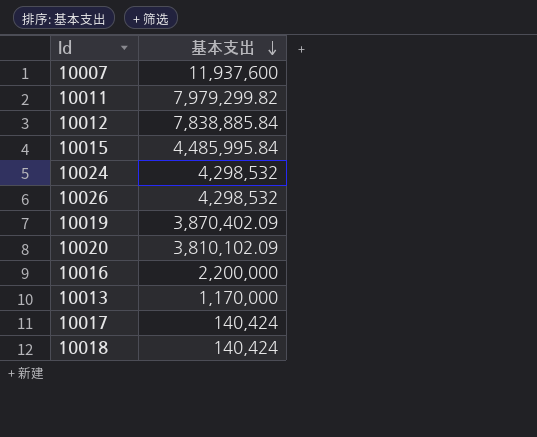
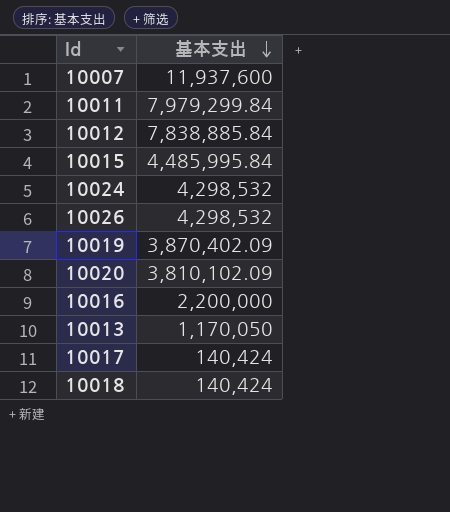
10011 | 基本支出: 7,979,299.82 -> 7,979,299.84
10013 | 基本支出: 1,170,000 -> 1,170,050

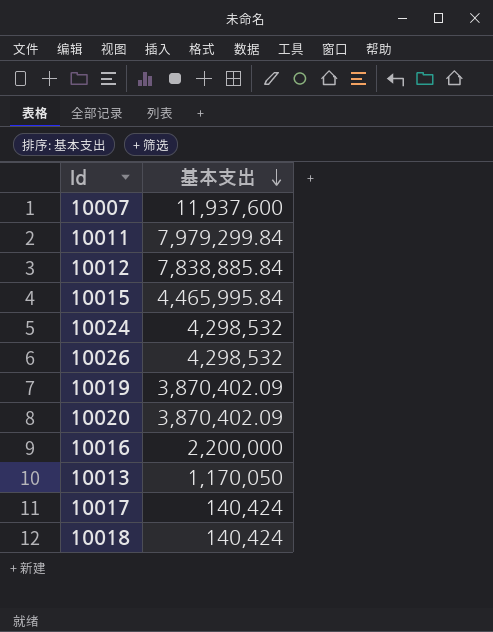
10015 | 基本支出: 4,485,995.84 -> 4,465,995.84
10020 | 基本支出: 3,810,102.09 -> 3,870,402.09

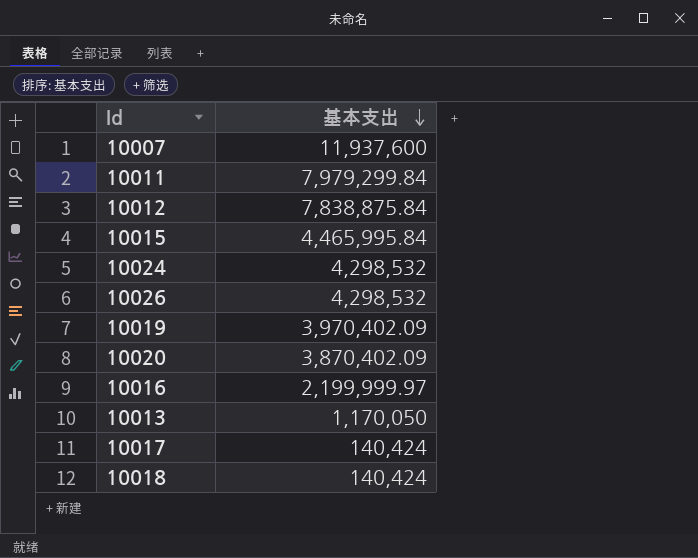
10012 | 基本支出: 7,838,885.84 -> 7,838,875.84
10019 | 基本支出: 3,870,402.09 -> 3,970,402.09
10016 | 基本支出: 2,200,000 -> 2,199,999.97

